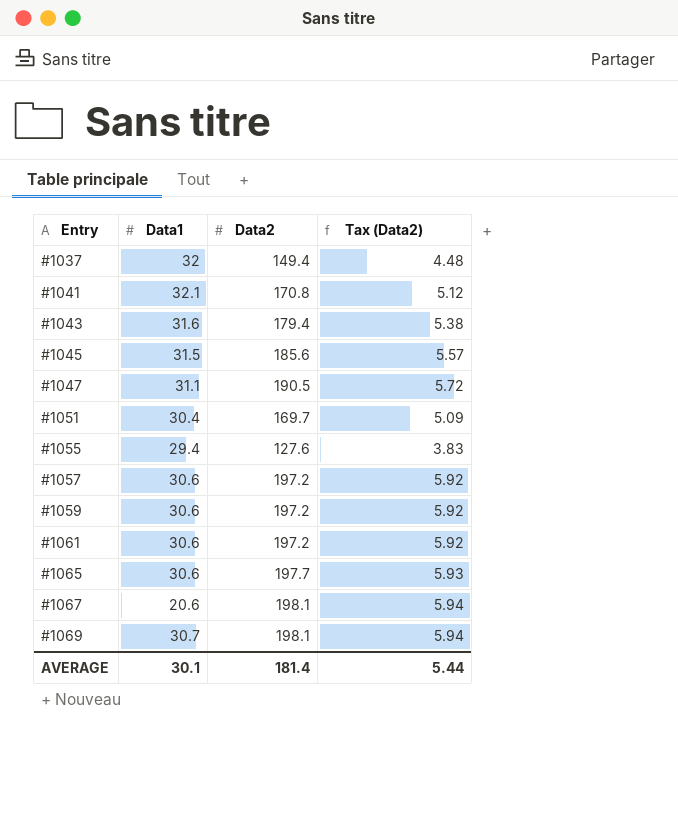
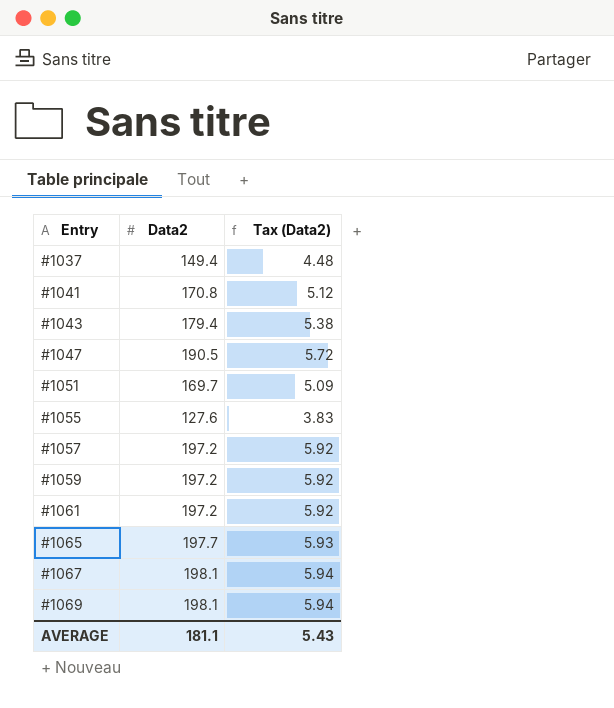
column Data1 | position: 2 -> none
row #1045: 31.5 | 185.6 | 5.57 -> none
AVERAGE | Data2: 181.4 -> 181.1
AVERAGE | Tax (Data2): 5.44 -> 5.43

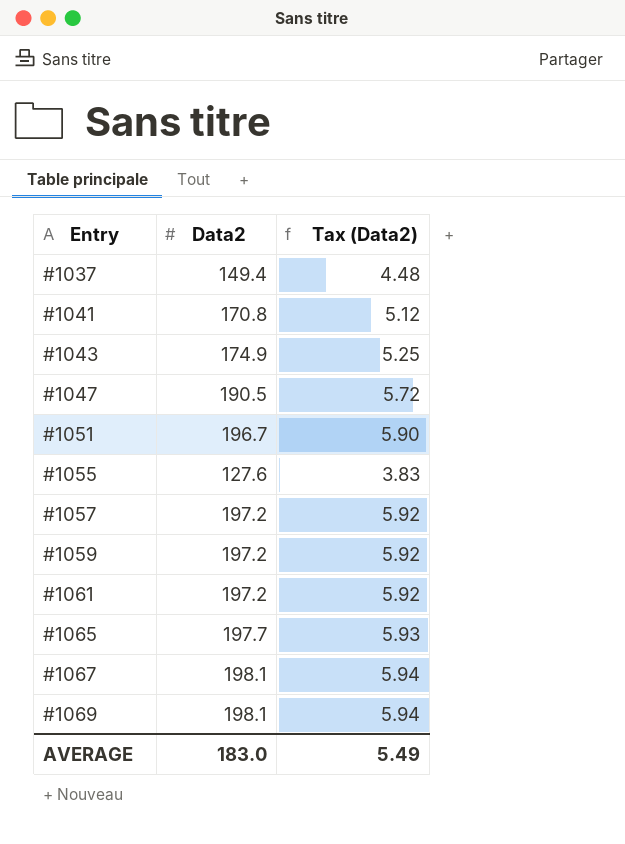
#1043 | Data2: 179.4 -> 174.9
#1043 | Tax (Data2): 5.38 -> 5.25
#1051 | Data2: 169.7 -> 196.7
#1051 | Tax (Data2): 5.09 -> 5.90
AVERAGE | Data2: 181.1 -> 183.0
AVERAGE | Tax (Data2): 5.43 -> 5.49

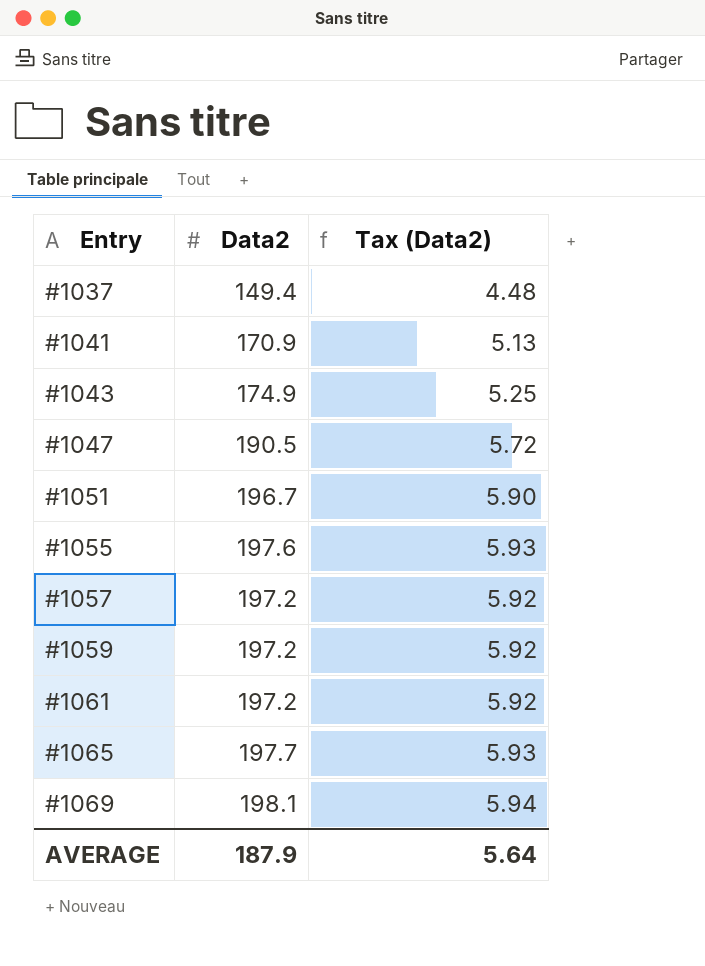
row #1067: 198.1 | 5.94 -> none
#1041 | Data2: 170.8 -> 170.9
#1041 | Tax (Data2): 5.12 -> 5.13
#1055 | Data2: 127.6 -> 197.6
#1055 | Tax (Data2): 3.83 -> 5.93
AVERAGE | Data2: 183.0 -> 187.9
AVERAGE | Tax (Data2): 5.49 -> 5.64

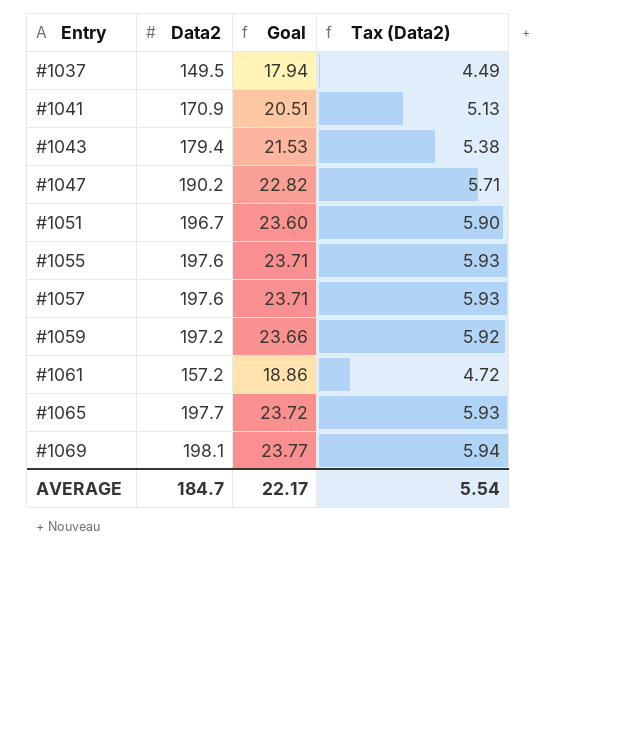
column Goal | formula: none -> [Data2] * 0.12
#1037 | Data2: 149.4 -> 149.5
#1037 | Tax (Data2): 4.48 -> 4.49
#1043 | Data2: 174.9 -> 179.4
#1043 | Tax (Data2): 5.25 -> 5.38
#1047 | Data2: 190.5 -> 190.2
#1047 | Tax (Data2): 5.72 -> 5.71
#1057 | Data2: 197.2 -> 197.6
#1057 | Tax (Data2): 5.92 -> 5.93
#1061 | Data2: 197.2 -> 157.2
#1061 | Tax (Data2): 5.92 -> 4.72
AVERAGE | Data2: 187.9 -> 184.7
AVERAGE | Tax (Data2): 5.64 -> 5.54

